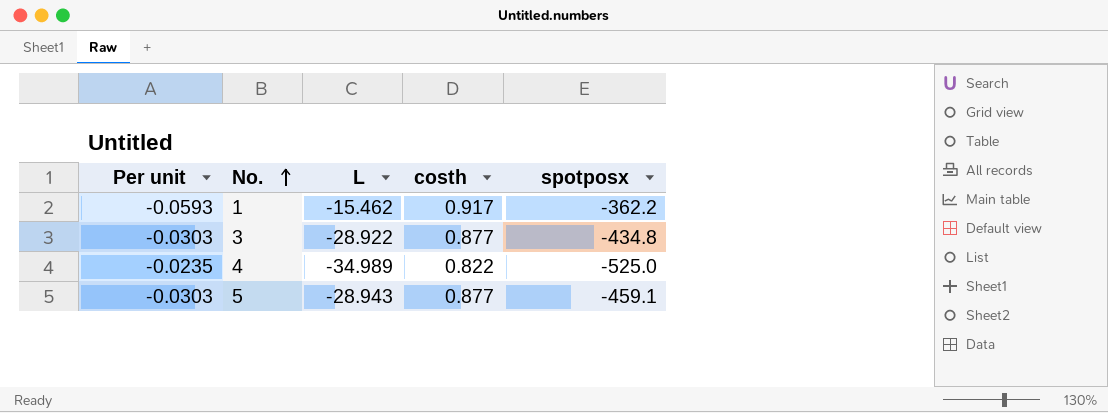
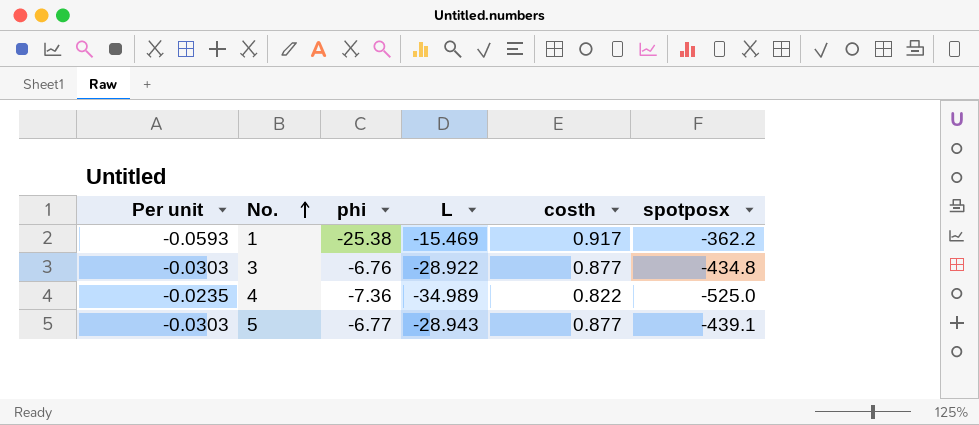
column phi | position: none -> 3
1 | L: -15.462 -> -15.469
5 | spotposx: -459.1 -> -439.1

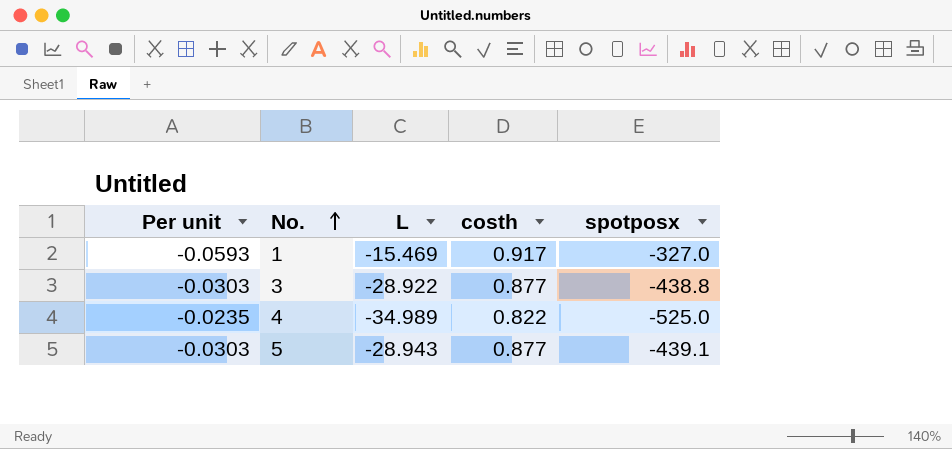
column phi | position: 3 -> none
1 | spotposx: -362.2 -> -327.0
3 | spotposx: -434.8 -> -438.8

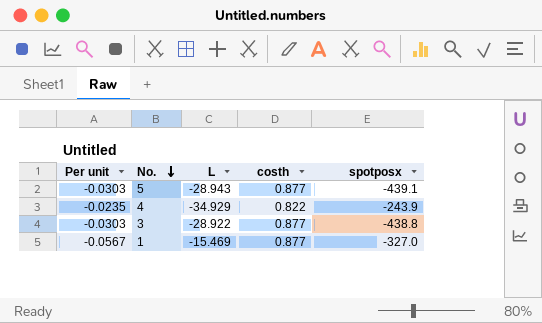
row order: No. ascending -> No. descending
4 | L: -34.989 -> -34.929
4 | spotposx: -525.0 -> -243.9
1 | Per unit: -0.0593 -> -0.0567
1 | costh: 0.917 -> 0.877

